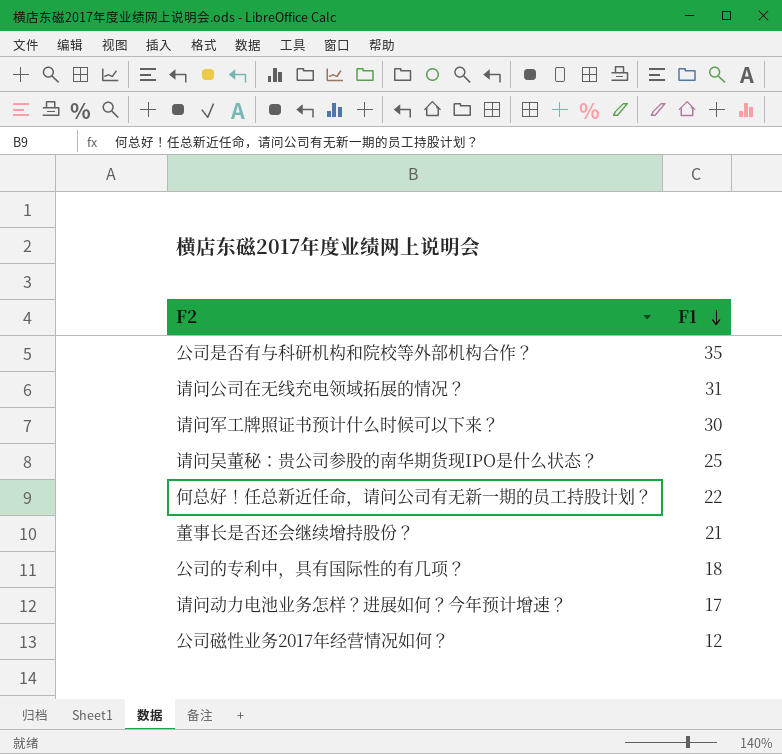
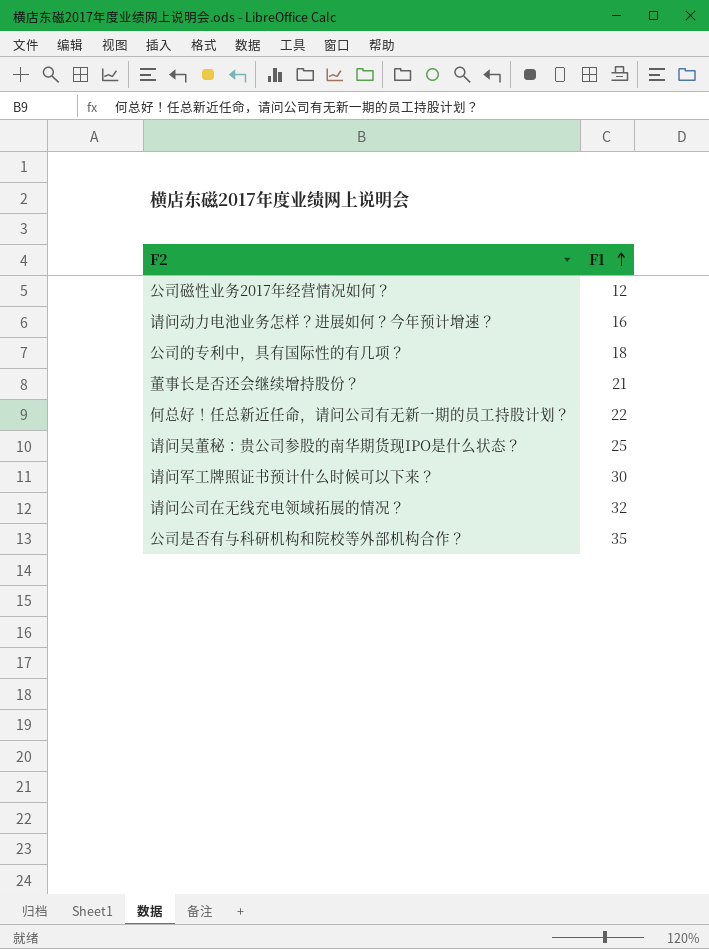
row order: F1 descending -> F1 ascending
请问动力电池业务怎样？进展如何？今年预计增速？ | F1: 17 -> 16
请问公司在无线充电领域拓展的情况？ | F1: 31 -> 32

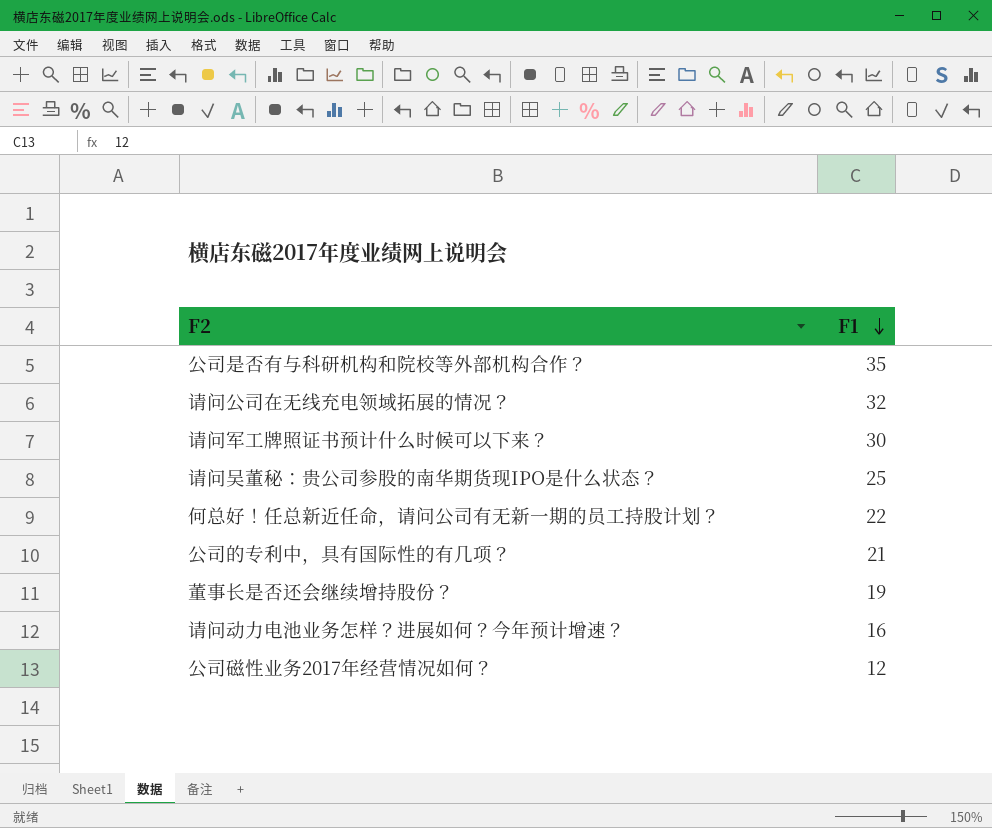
row order: F1 ascending -> F1 descending
公司的专利中，具有国际性的有几项？ | F1: 18 -> 21
董事长是否还会继续增持股份？ | F1: 21 -> 19

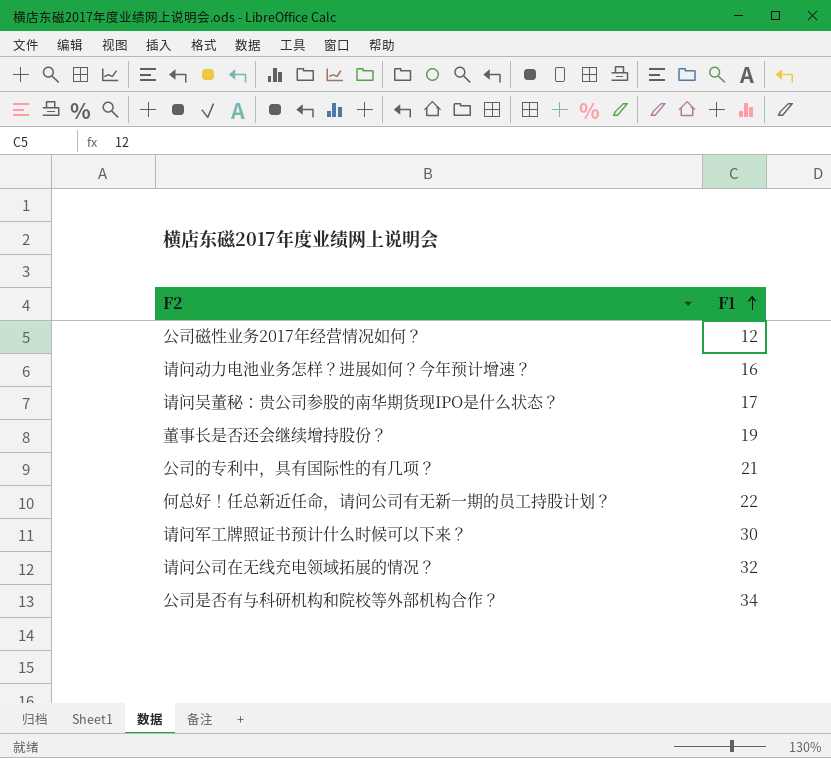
row order: F1 descending -> F1 ascending
请问吴董秘：贵公司参股的南华期货现IPO是什么状态？ | F1: 25 -> 17
公司是否有与科研机构和院校等外部机构合作？ | F1: 35 -> 34

